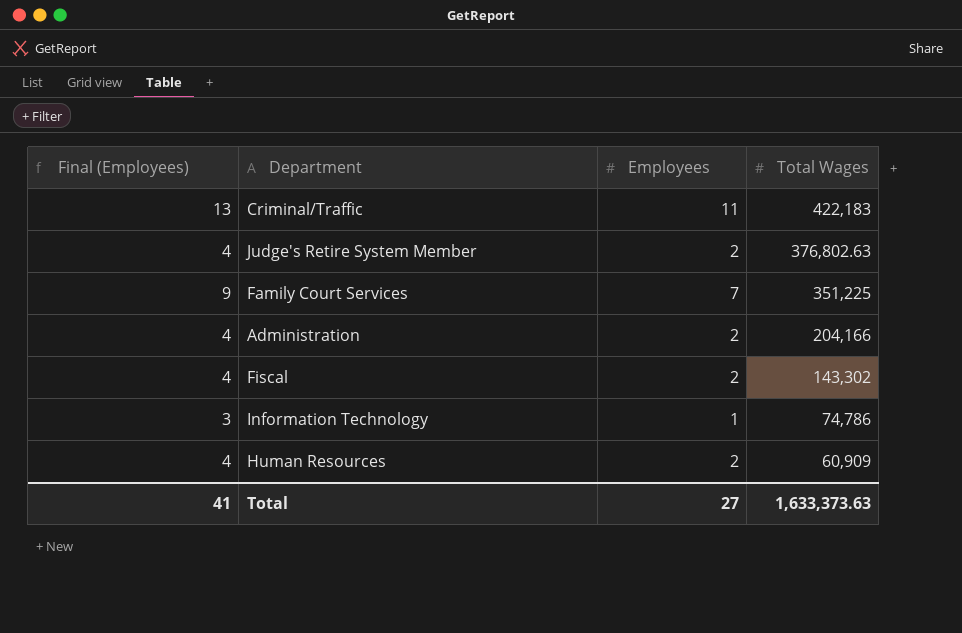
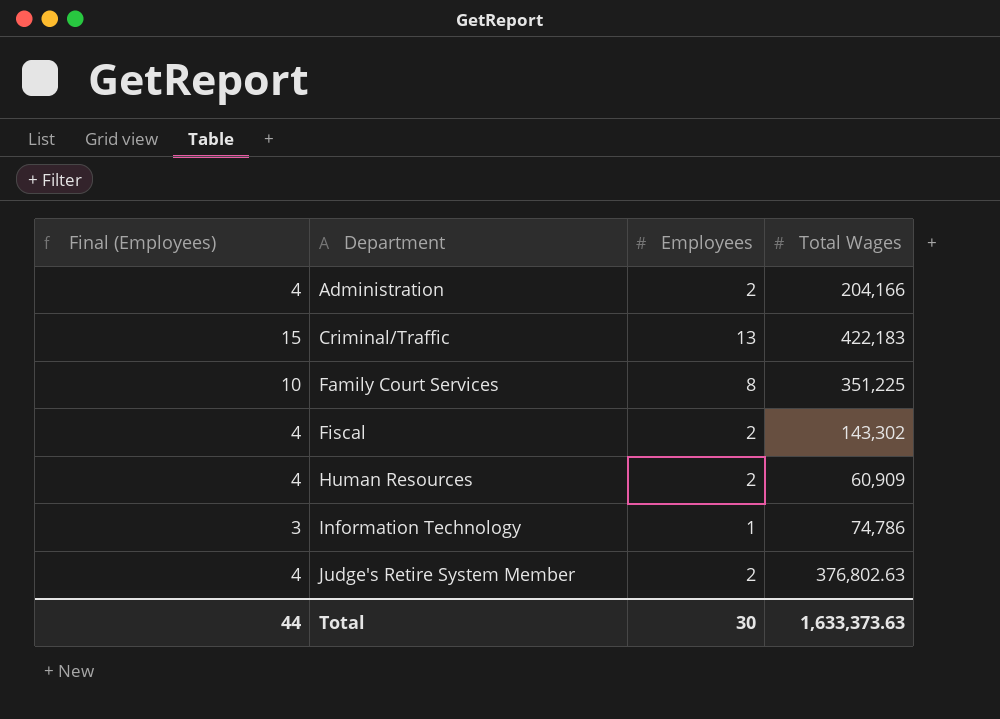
row order: Total Wages descending -> Department ascending
Criminal/Traffic | Final (Employees): 13 -> 15
Criminal/Traffic | Employees: 11 -> 13
Family Court Services | Final (Employees): 9 -> 10
Family Court Services | Employees: 7 -> 8
Total | Final (Employees): 41 -> 44
Total | Employees: 27 -> 30

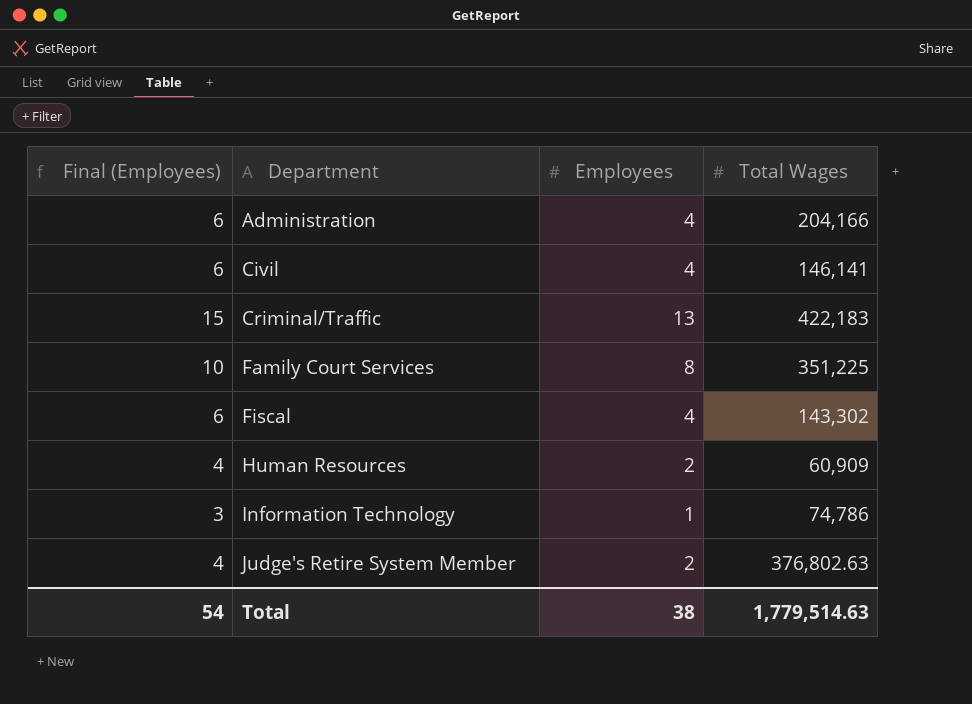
Administration | Final (Employees): 4 -> 6
Administration | Employees: 2 -> 4
row Civil: none -> 6 | 4 | 146,141
Fiscal | Final (Employees): 4 -> 6
Fiscal | Employees: 2 -> 4
Total | Final (Employees): 44 -> 54
Total | Employees: 30 -> 38
Total | Total Wages: 1,633,373.63 -> 1,779,514.63

